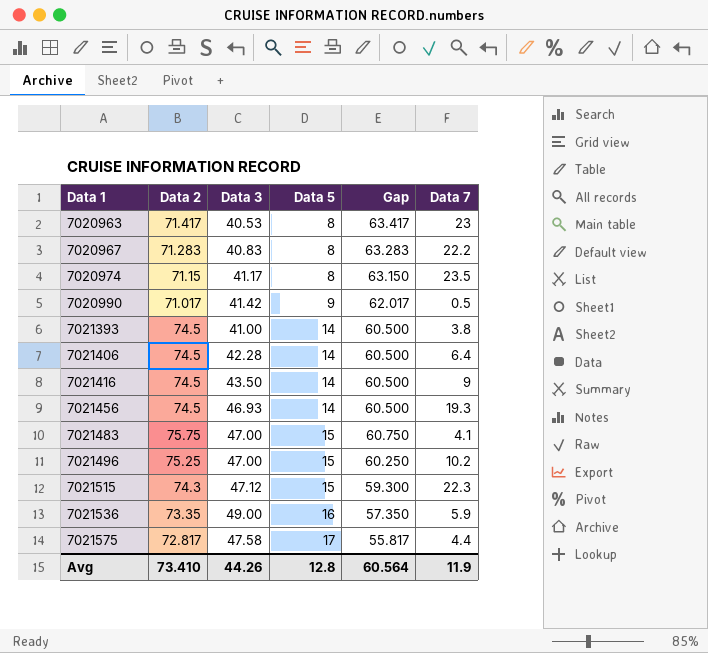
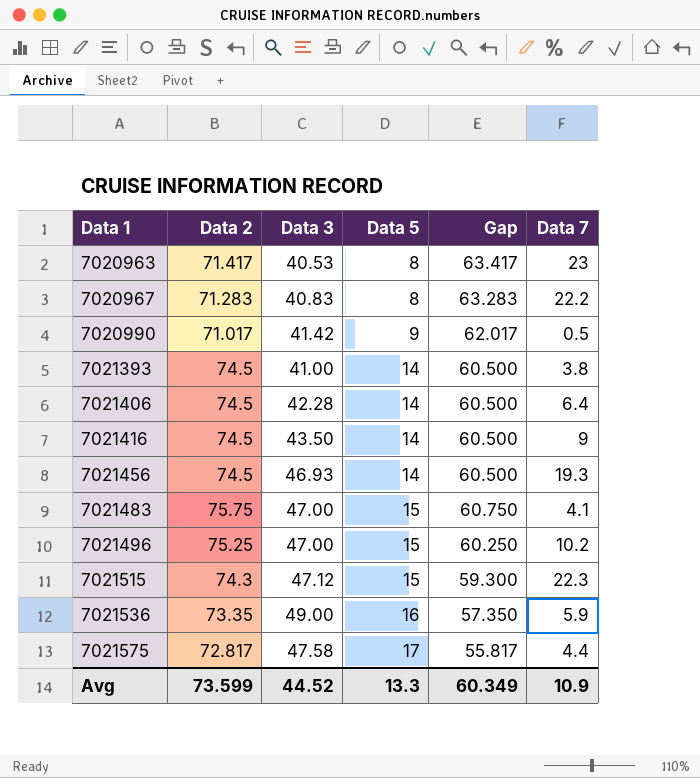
row 7020974: 71.15 | 41.17 | 8 | 63.150 | 23.5 -> none
Avg | Data 2: 73.410 -> 73.599
Avg | Data 3: 44.26 -> 44.52
Avg | Data 5: 12.8 -> 13.3
Avg | Gap: 60.564 -> 60.349
Avg | Data 7: 11.9 -> 10.9

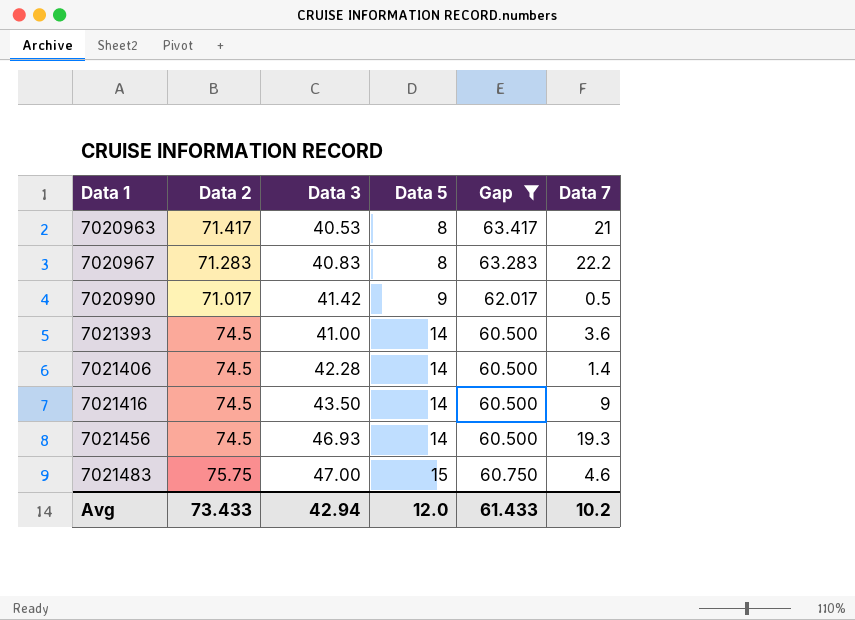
filter: none -> Gap >= 60.500
7020963 | Data 7: 23 -> 21
7021393 | Data 7: 3.8 -> 3.6
7021406 | Data 7: 6.4 -> 1.4
7021483 | Data 7: 4.1 -> 4.6
Avg | Data 2: 73.599 -> 73.433
Avg | Data 3: 44.52 -> 42.94
Avg | Data 5: 13.3 -> 12.0
Avg | Gap: 60.349 -> 61.433
Avg | Data 7: 10.9 -> 10.2

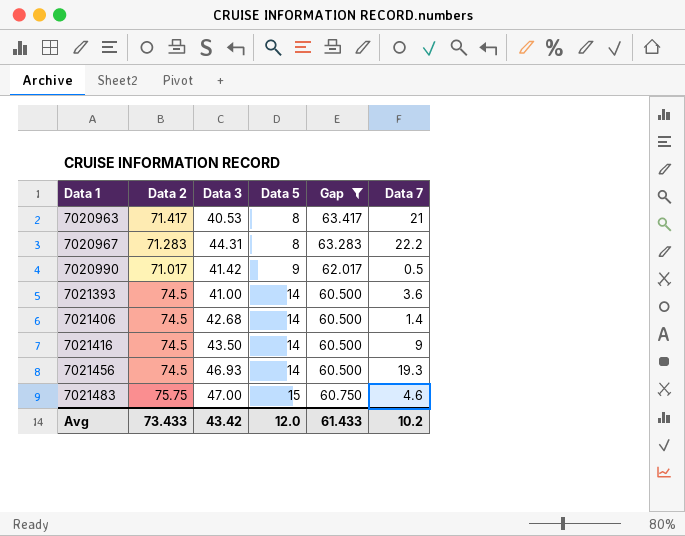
7020967 | Data 3: 40.83 -> 44.31
7021406 | Data 3: 42.28 -> 42.68
Avg | Data 3: 42.94 -> 43.42

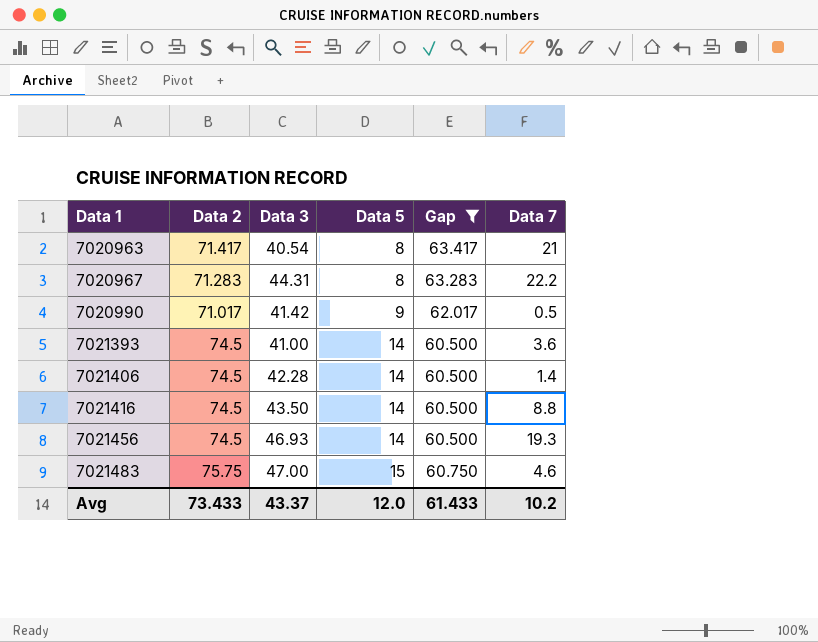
7020963 | Data 3: 40.53 -> 40.54
7021406 | Data 3: 42.68 -> 42.28
7021416 | Data 7: 9 -> 8.8
Avg | Data 3: 43.42 -> 43.37

